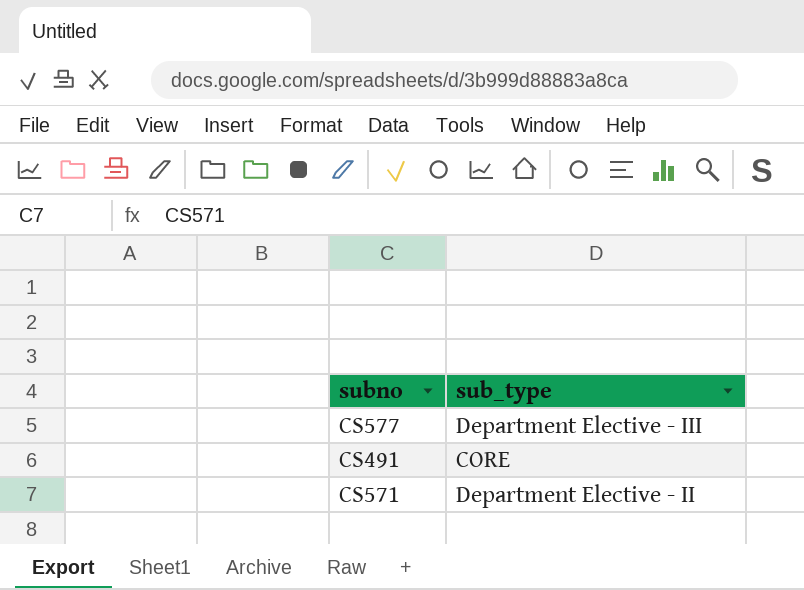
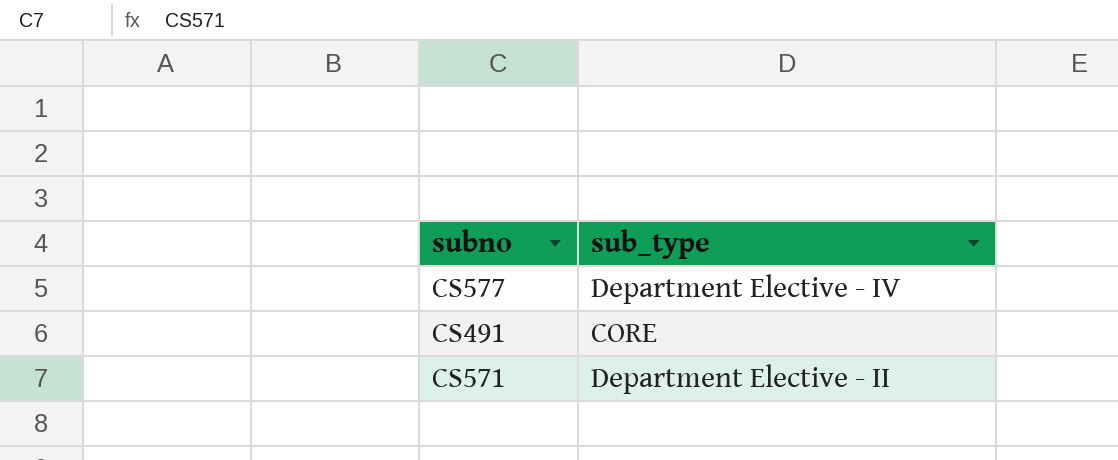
CS577 | sub_type: Department Elective - III -> Department Elective - IV

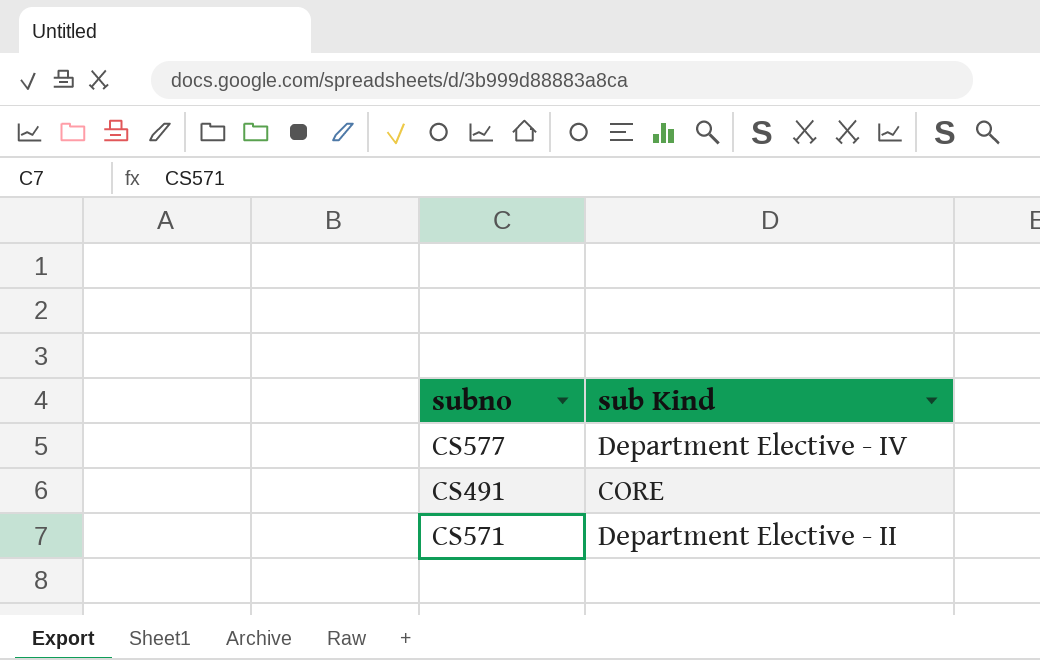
column name: sub_type -> sub Kind

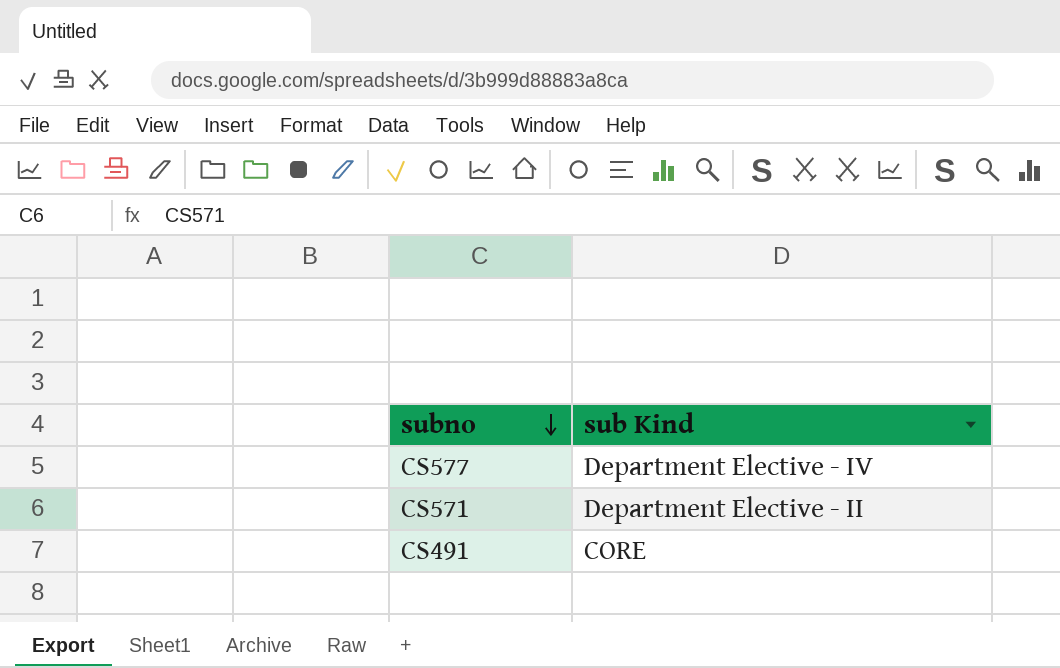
row order: none -> subno descending

